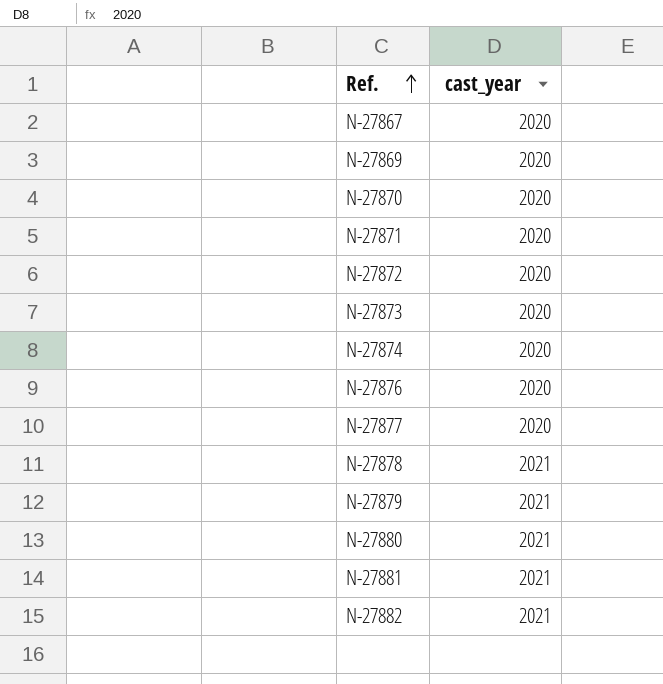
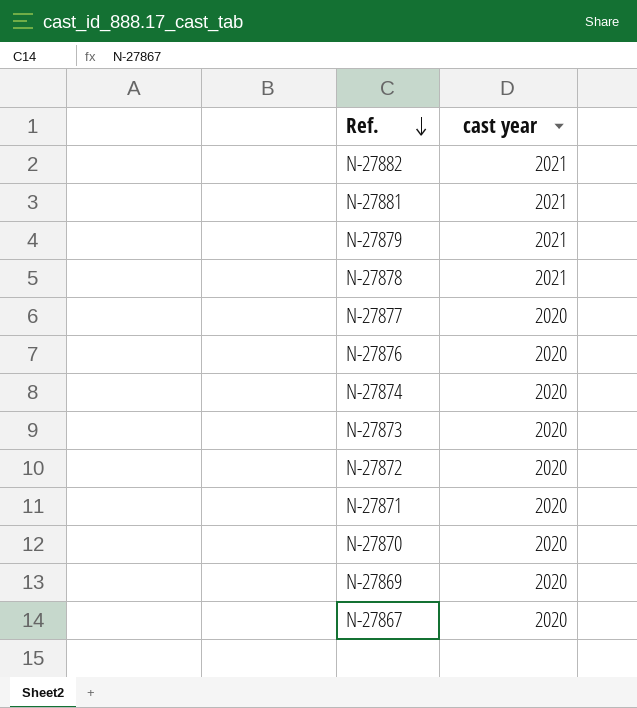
row order: Ref. ascending -> Ref. descending
column name: cast_year -> cast year
row N-27880: 2021 -> none

